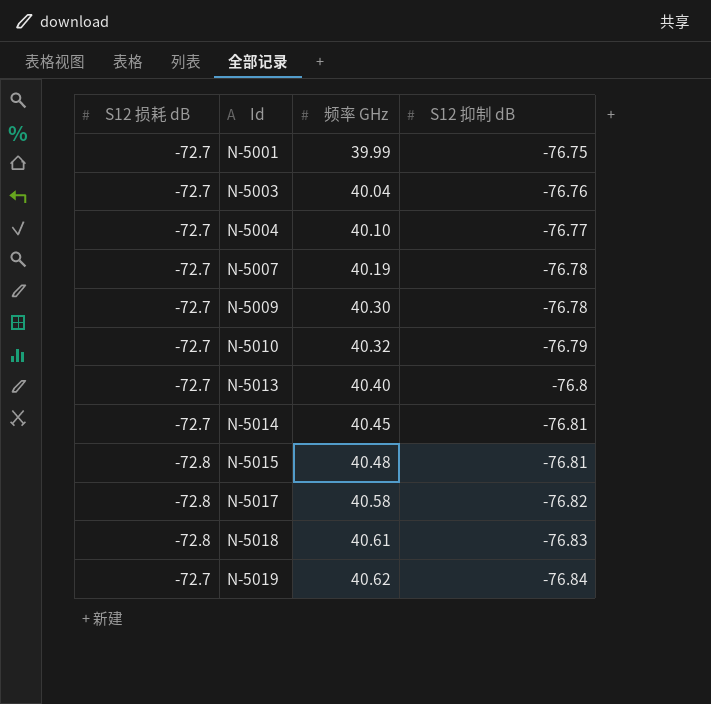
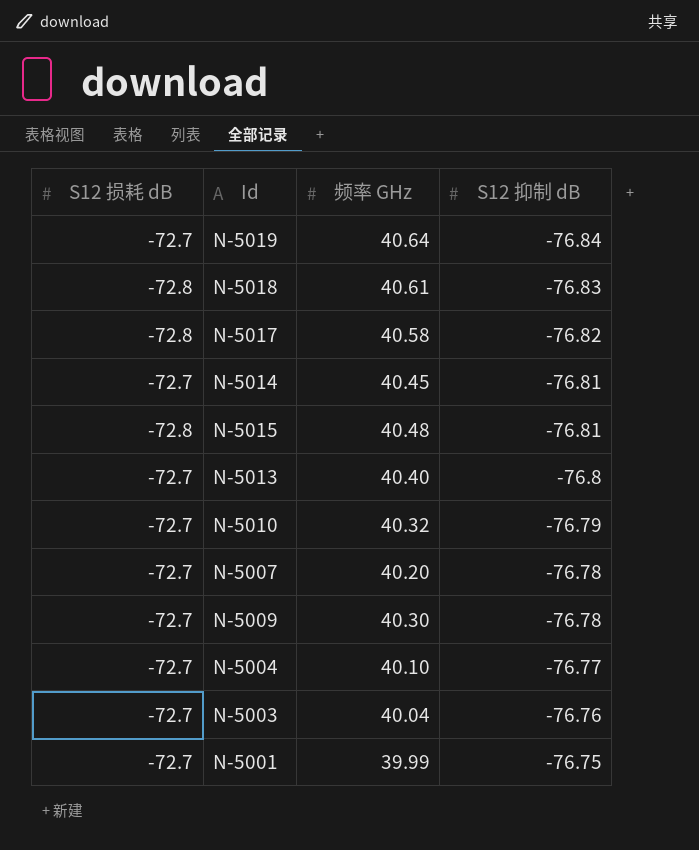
row order: Id ascending -> S12 抑制 dB ascending
N-5019 | 频率 GHz: 40.62 -> 40.64
N-5007 | 频率 GHz: 40.19 -> 40.20

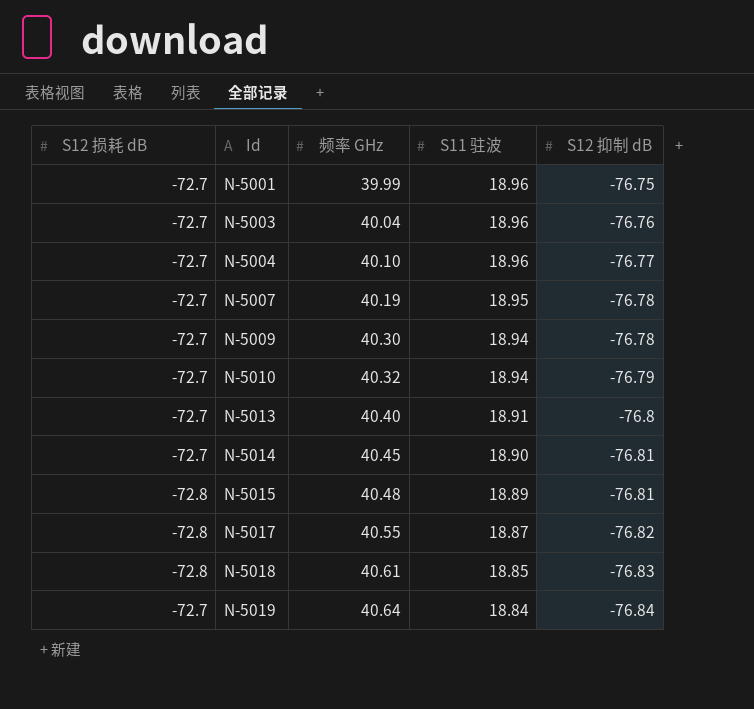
row order: S12 抑制 dB ascending -> Id ascending
column S11 驻波 | position: none -> 4
N-5007 | 频率 GHz: 40.20 -> 40.19
N-5017 | 频率 GHz: 40.58 -> 40.55

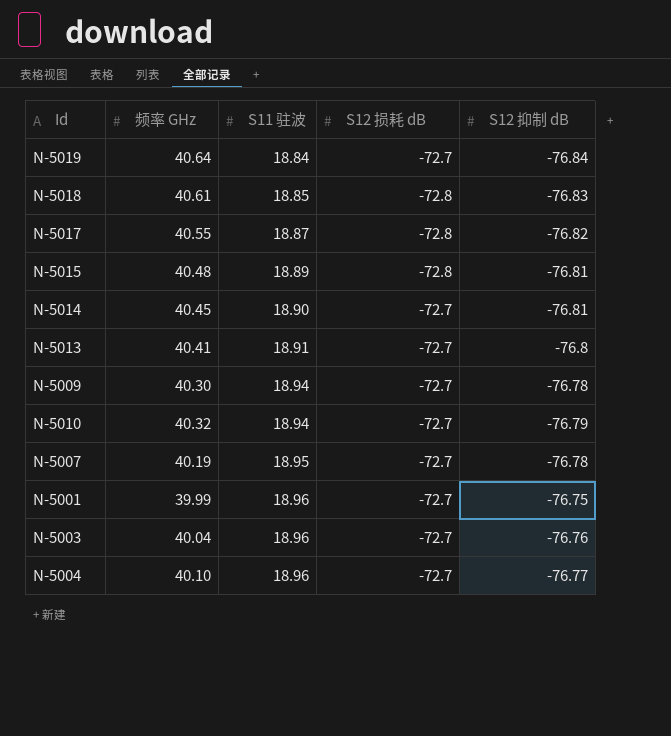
row order: Id ascending -> S11 驻波 ascending
column S12 损耗 dB | position: 1 -> 4
N-5013 | 频率 GHz: 40.40 -> 40.41

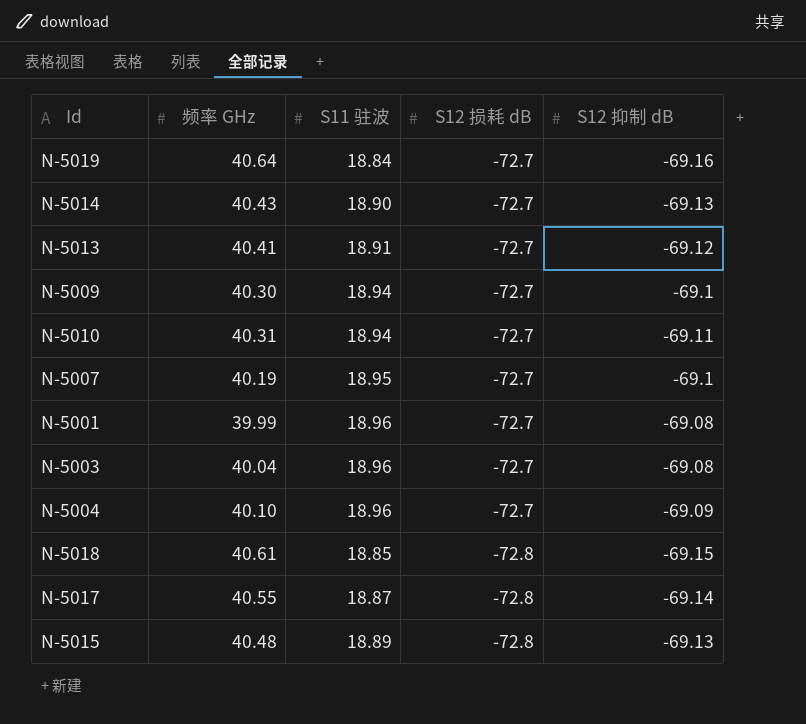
row order: S11 驻波 ascending -> S12 损耗 dB descending
N-5019 | S12 抑制 dB: -76.84 -> -69.16
N-5014 | 频率 GHz: 40.45 -> 40.43
N-5014 | S12 抑制 dB: -76.81 -> -69.13
N-5013 | S12 抑制 dB: -76.8 -> -69.12
N-5009 | S12 抑制 dB: -76.78 -> -69.1
N-5010 | 频率 GHz: 40.32 -> 40.31
N-5010 | S12 抑制 dB: -76.79 -> -69.11
N-5007 | S12 抑制 dB: -76.78 -> -69.1
N-5001 | S12 抑制 dB: -76.75 -> -69.08
N-5003 | S12 抑制 dB: -76.76 -> -69.08
N-5004 | S12 抑制 dB: -76.77 -> -69.09
N-5018 | S12 抑制 dB: -76.83 -> -69.15
N-5017 | S12 抑制 dB: -76.82 -> -69.14
N-5015 | S12 抑制 dB: -76.81 -> -69.13

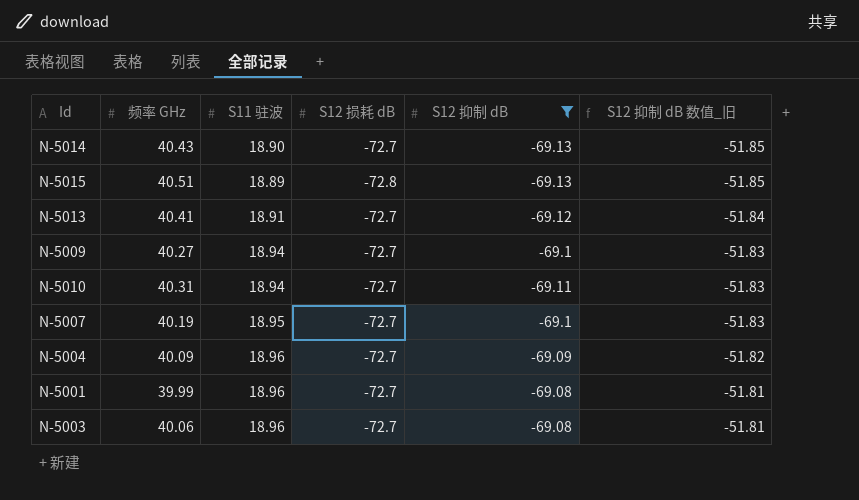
filter: none -> S12 抑制 dB >= -69.13
row order: S12 损耗 dB descending -> S12 抑制 dB 数值_旧 ascending
column S12 抑制 dB 数值_旧 | formula: none -> [S12 抑制 dB] * 0.75
N-5015 | 频率 GHz: 40.48 -> 40.51
N-5009 | 频率 GHz: 40.30 -> 40.27
N-5004 | 频率 GHz: 40.10 -> 40.09
N-5003 | 频率 GHz: 40.04 -> 40.06

